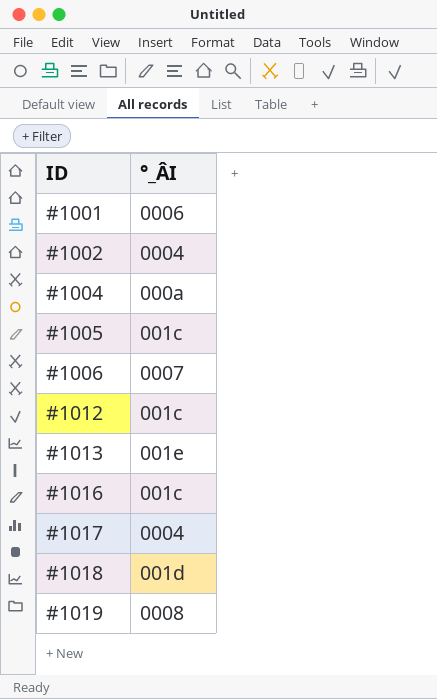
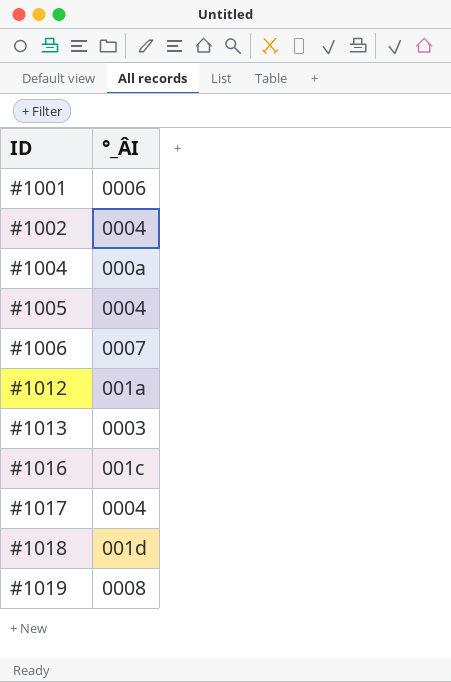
#1005 | °_ÂI: 001c -> 0004
#1012 | °_ÂI: 001c -> 001a
#1013 | °_ÂI: 001e -> 0003

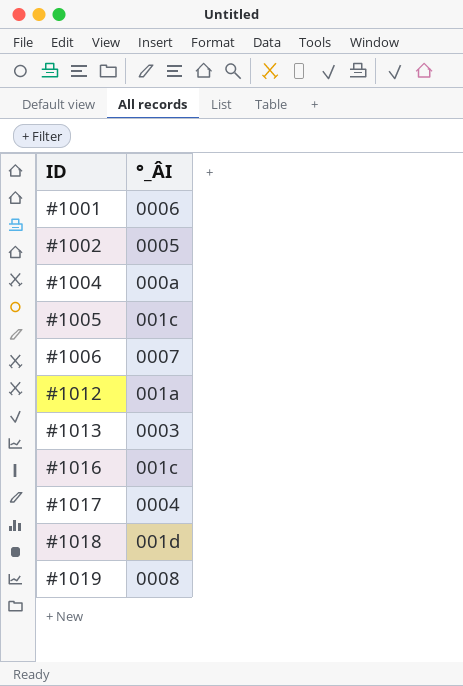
#1002 | °_ÂI: 0004 -> 0005
#1005 | °_ÂI: 0004 -> 001c

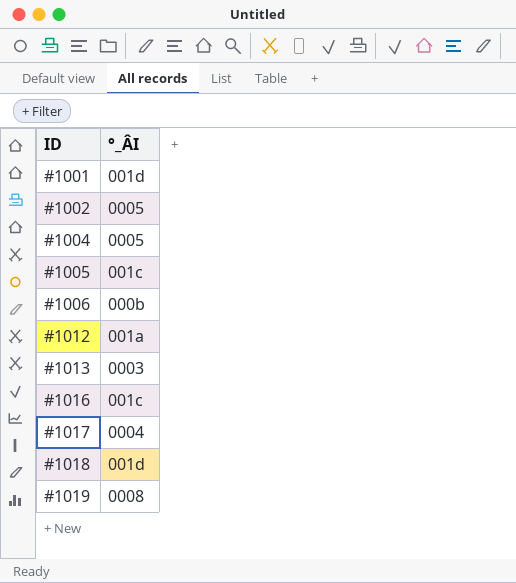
#1001 | °_ÂI: 0006 -> 001d
#1004 | °_ÂI: 000a -> 0005
#1006 | °_ÂI: 0007 -> 000b

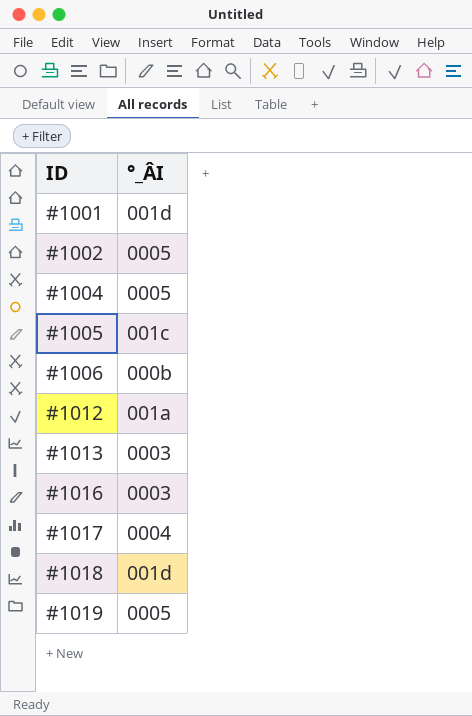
#1016 | °_ÂI: 001c -> 0003
#1019 | °_ÂI: 0008 -> 0005

